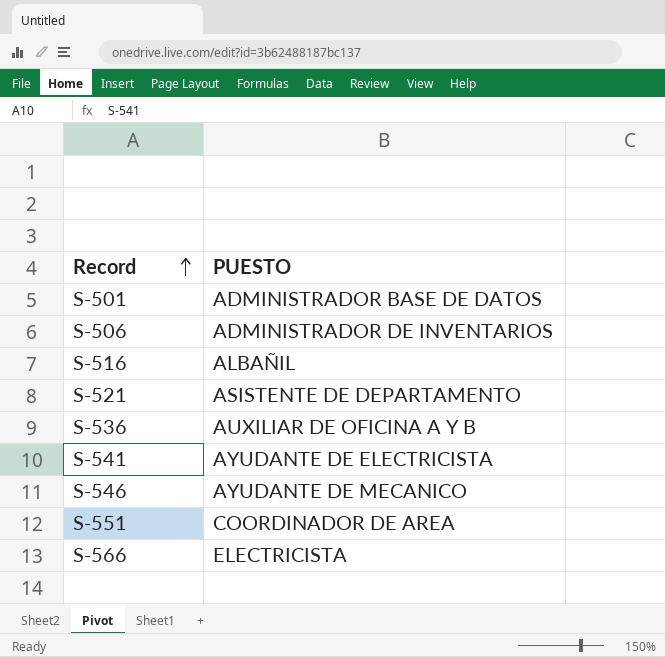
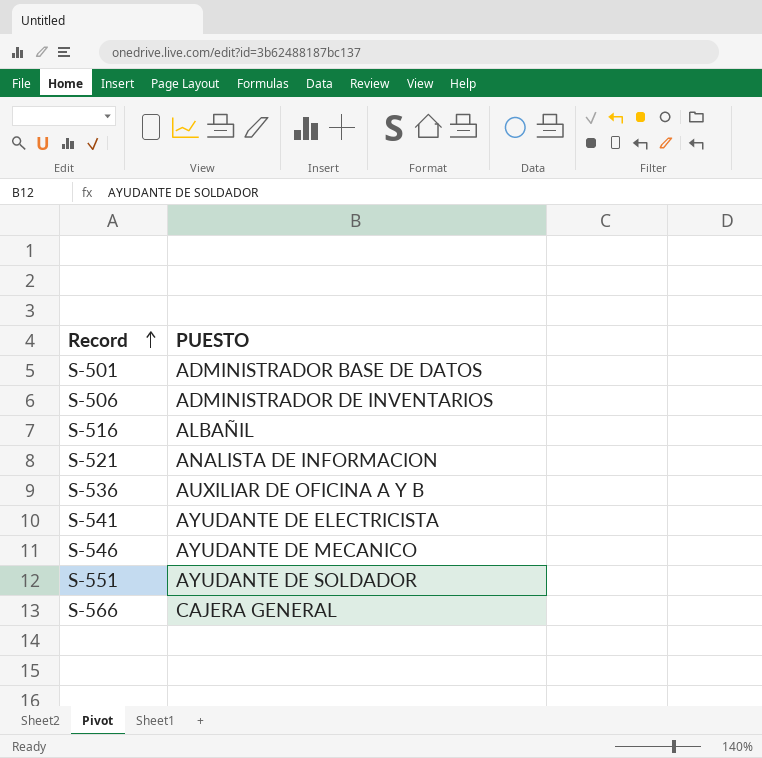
S-521 | PUESTO: ASISTENTE DE DEPARTAMENTO -> ANALISTA DE INFORMACION
S-551 | PUESTO: COORDINADOR DE AREA -> AYUDANTE DE SOLDADOR
S-566 | PUESTO: ELECTRICISTA -> CAJERA GENERAL

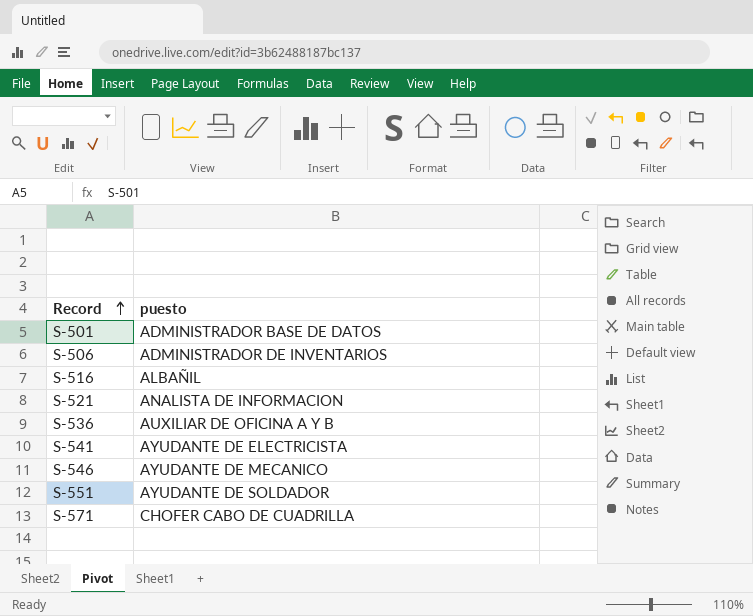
column name: PUESTO -> puesto
row S-566: CAJERA GENERAL -> none
row S-571: none -> CHOFER CABO DE CUADRILLA

